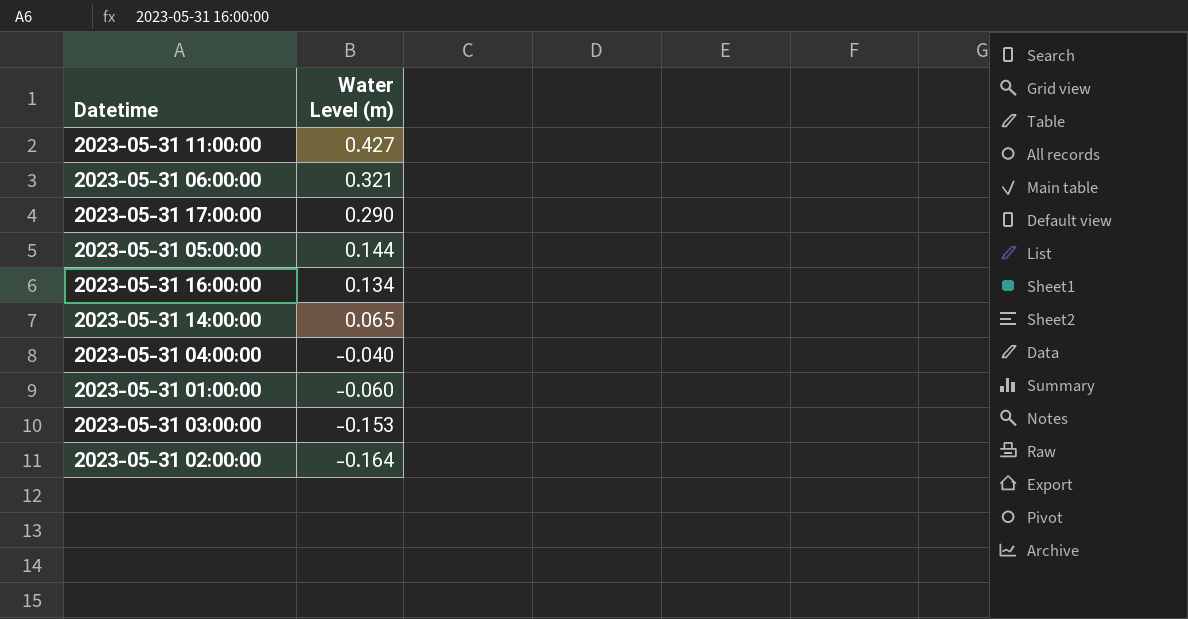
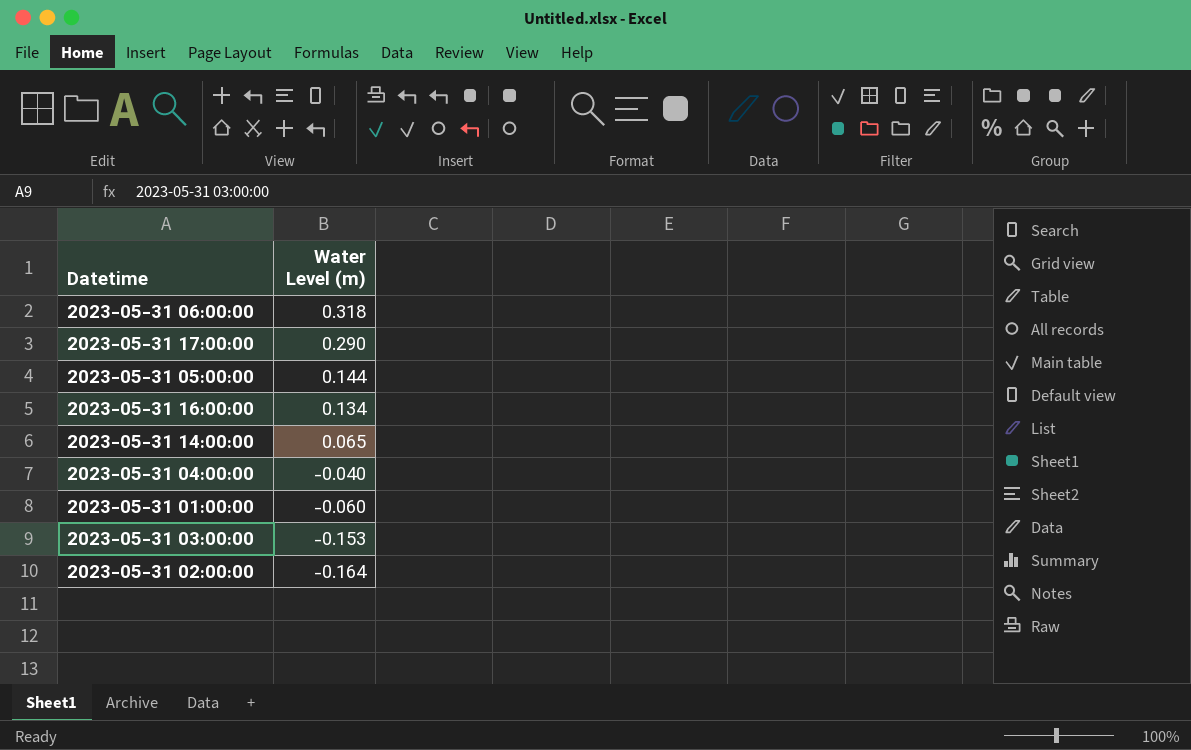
row 2023-05-31 11:00:00: 0.427 -> none
2023-05-31 06:00:00 | Water Level (m): 0.321 -> 0.318

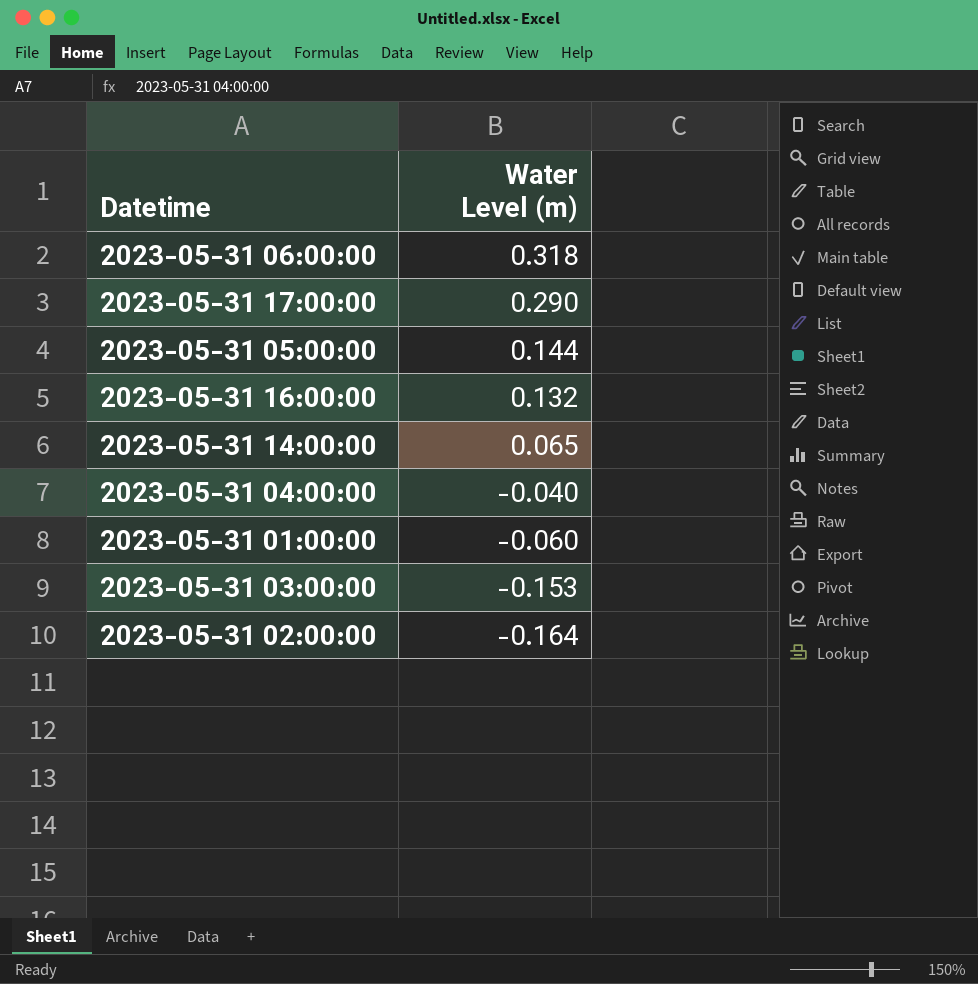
2023-05-31 16:00:00 | Water Level (m): 0.134 -> 0.132

